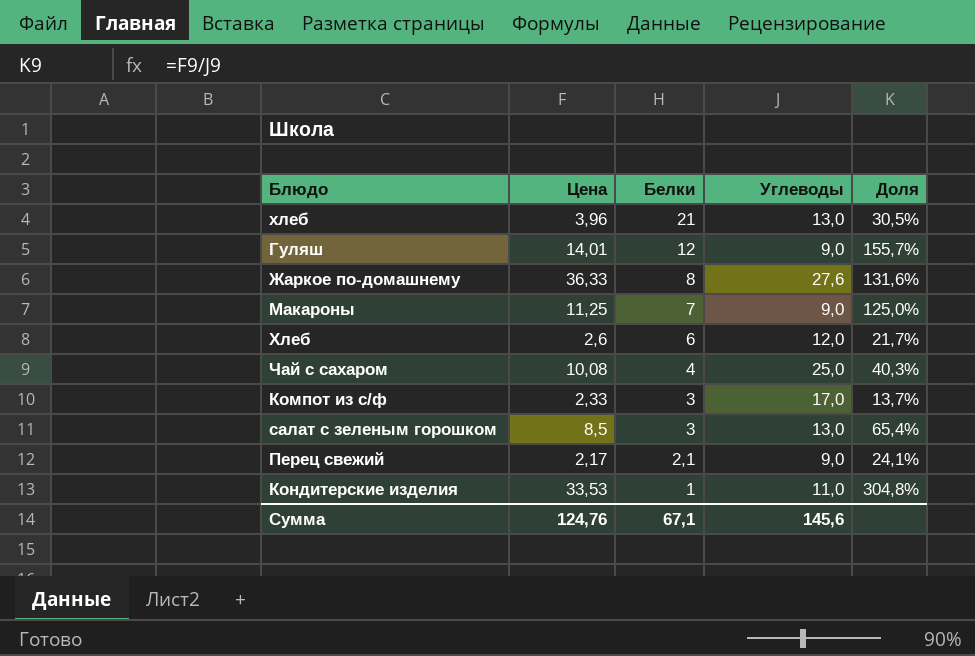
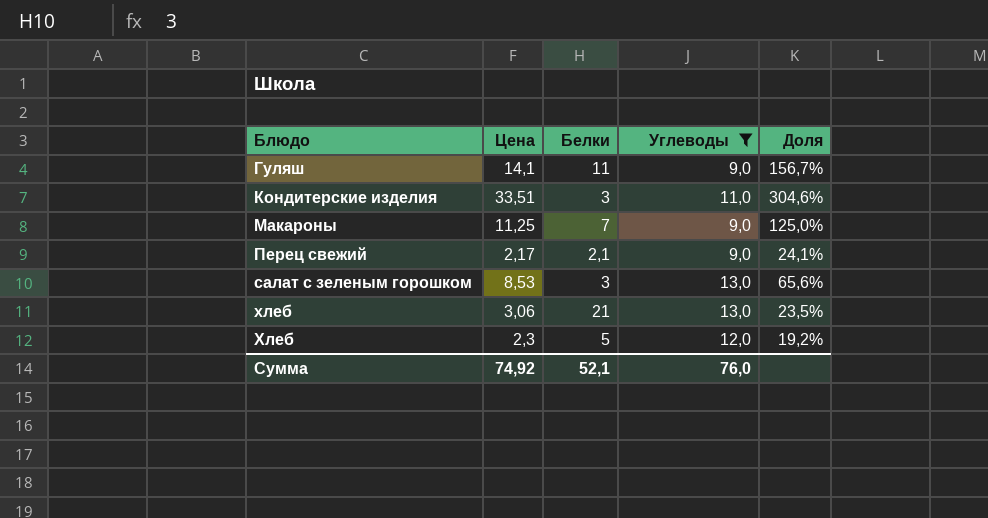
filter: none -> Углеводы <= 13,0
row order: Белки descending -> Блюдо ascending
Гуляш | Цена: 14,01 -> 14,1
Гуляш | Белки: 12 -> 11
Гуляш | Доля: 155,7% -> 156,7%
Кондитерские изделия | Цена: 33,53 -> 33,51
Кондитерские изделия | Белки: 1 -> 3
Кондитерские изделия | Доля: 304,8% -> 304,6%
салат с зеленым горошком | Цена: 8,5 -> 8,53
салат с зеленым горошком | Доля: 65,4% -> 65,6%
хлеб | Цена: 3,96 -> 3,06
хлеб | Доля: 30,5% -> 23,5%
Хлеб | Цена: 2,6 -> 2,3
Хлеб | Белки: 6 -> 5
Хлеб | Доля: 21,7% -> 19,2%
Сумма | Цена: 124,76 -> 74,92
Сумма | Белки: 67,1 -> 52,1
Сумма | Углеводы: 145,6 -> 76,0

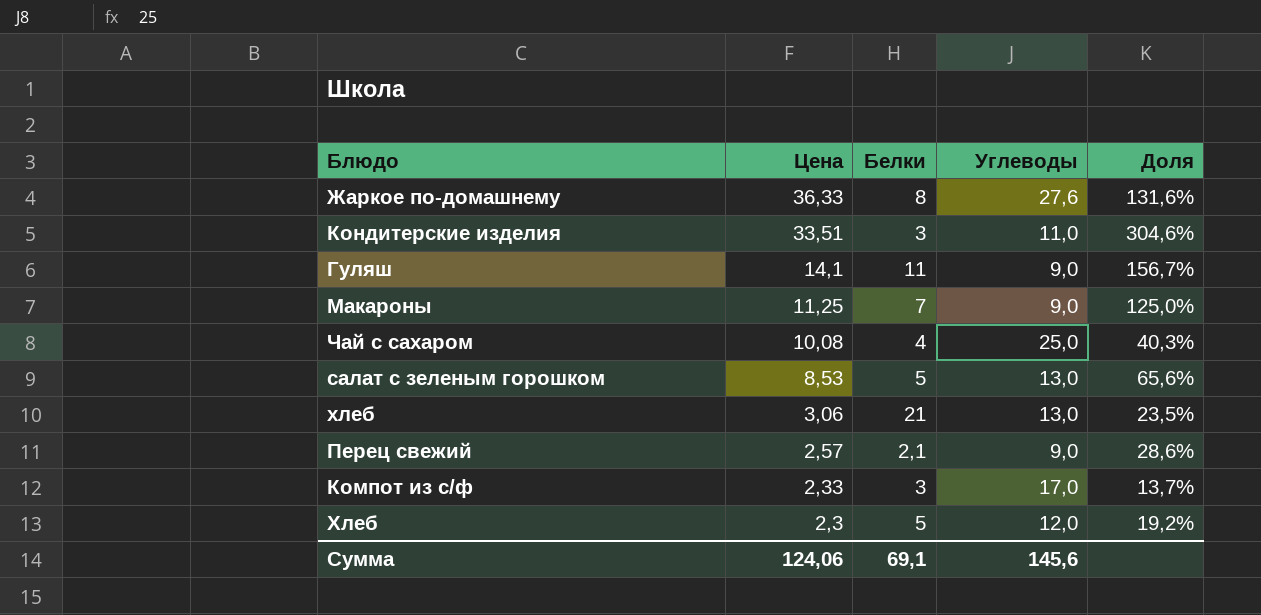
filter: Углеводы <= 13,0 -> none
row order: Блюдо ascending -> Цена descending
салат с зеленым горошком | Белки: 3 -> 5
Перец свежий | Цена: 2,17 -> 2,57
Перец свежий | Доля: 24,1% -> 28,6%
Сумма | Цена: 74,92 -> 124,06
Сумма | Белки: 52,1 -> 69,1
Сумма | Углеводы: 76,0 -> 145,6

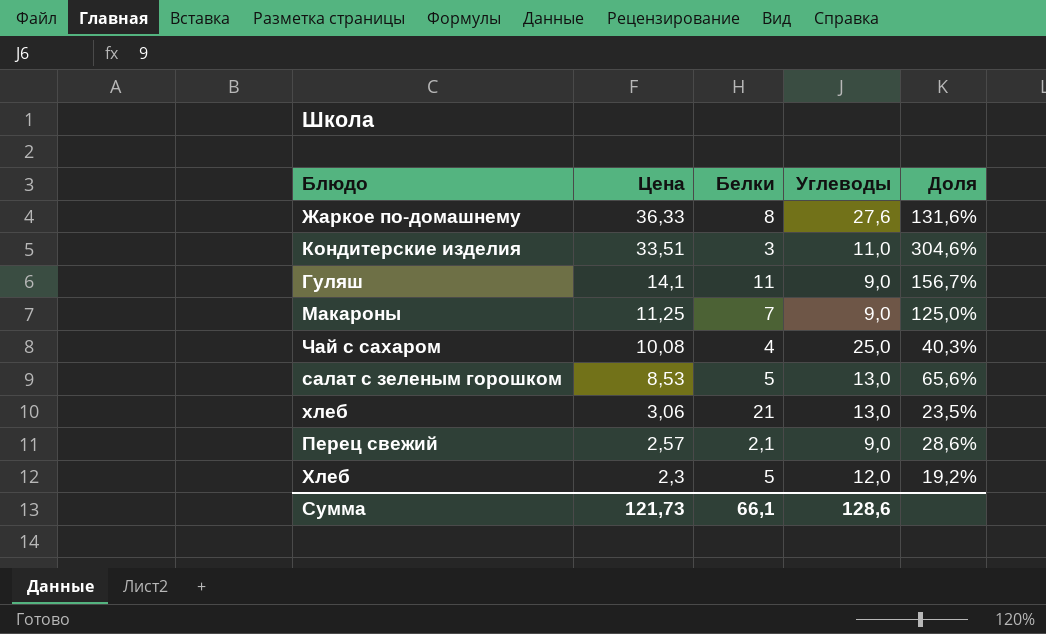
row Компот из с/ф: 2,33 | 3 | 17,0 | 13,7% -> none
Сумма | Цена: 124,06 -> 121,73
Сумма | Белки: 69,1 -> 66,1
Сумма | Углеводы: 145,6 -> 128,6

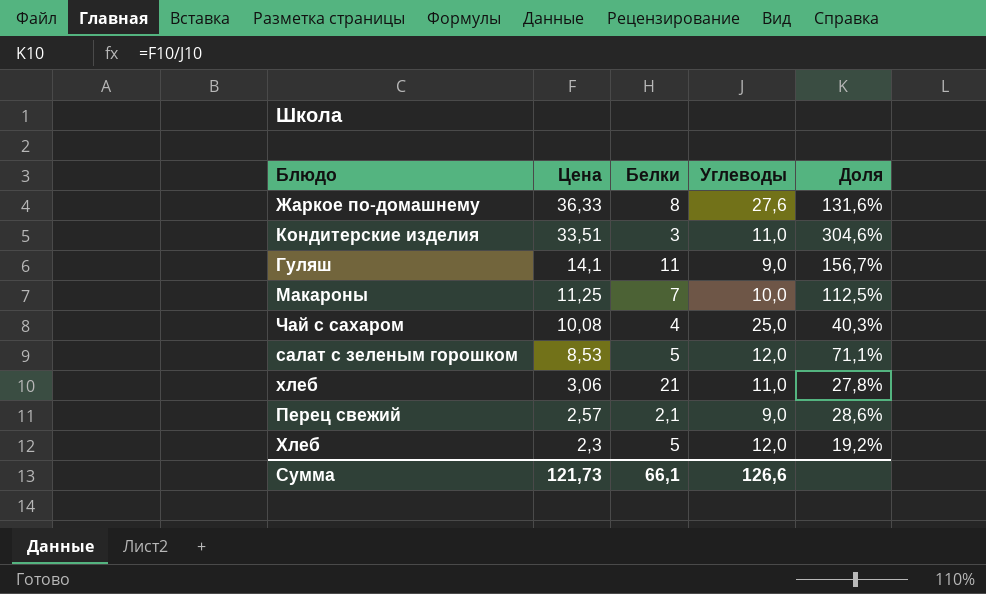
Макароны | Углеводы: 9,0 -> 10,0
Макароны | Доля: 125,0% -> 112,5%
салат с зеленым горошком | Углеводы: 13,0 -> 12,0
салат с зеленым горошком | Доля: 65,6% -> 71,1%
хлеб | Углеводы: 13,0 -> 11,0
хлеб | Доля: 23,5% -> 27,8%
Сумма | Углеводы: 128,6 -> 126,6

